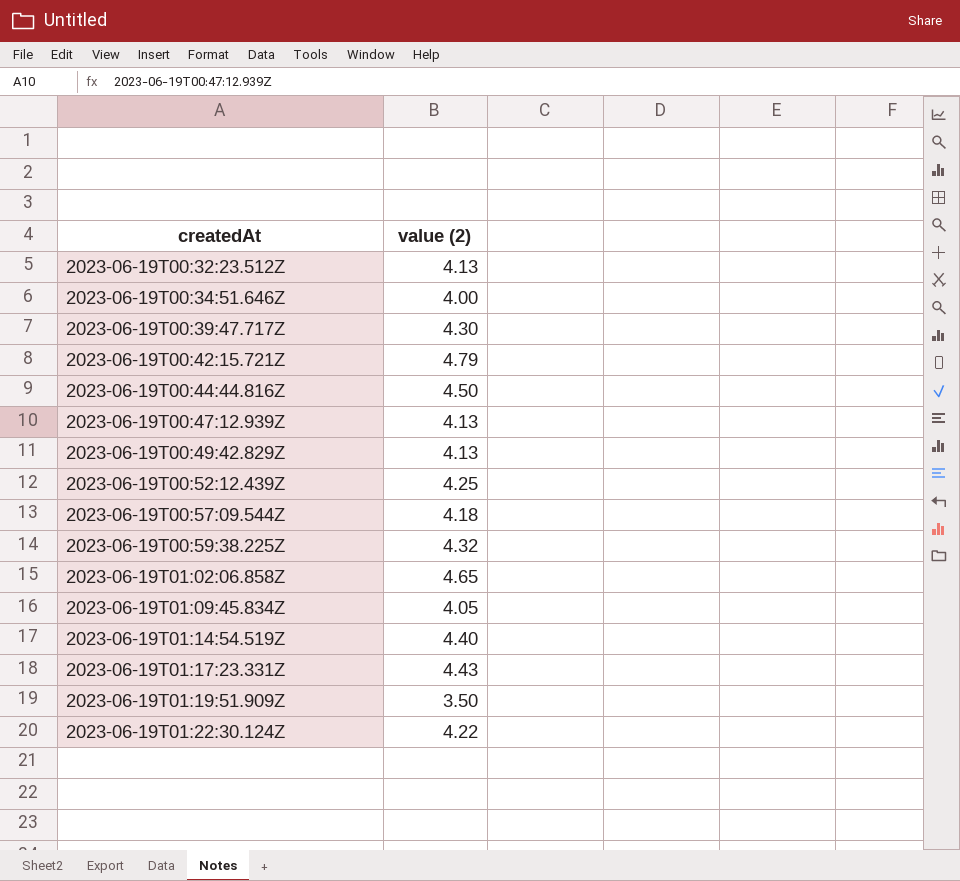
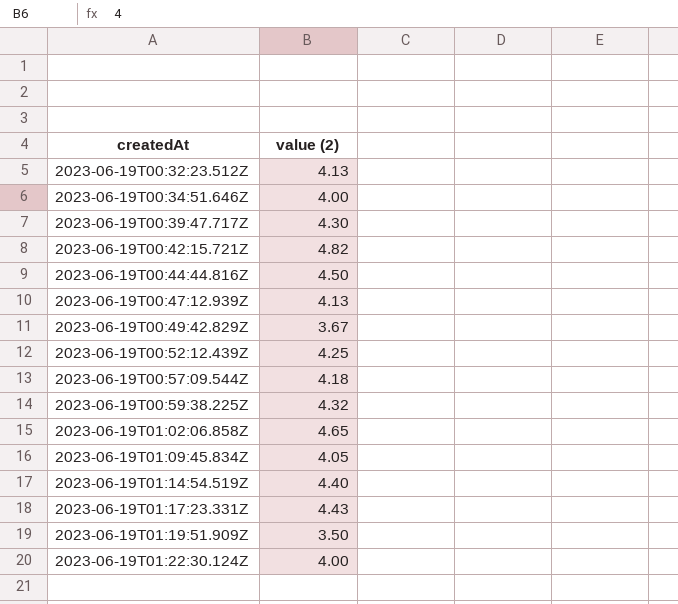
2023-06-19T00:42:15.721Z | value (2): 4.79 -> 4.82
2023-06-19T00:49:42.829Z | value (2): 4.13 -> 3.67
2023-06-19T01:22:30.124Z | value (2): 4.22 -> 4.00

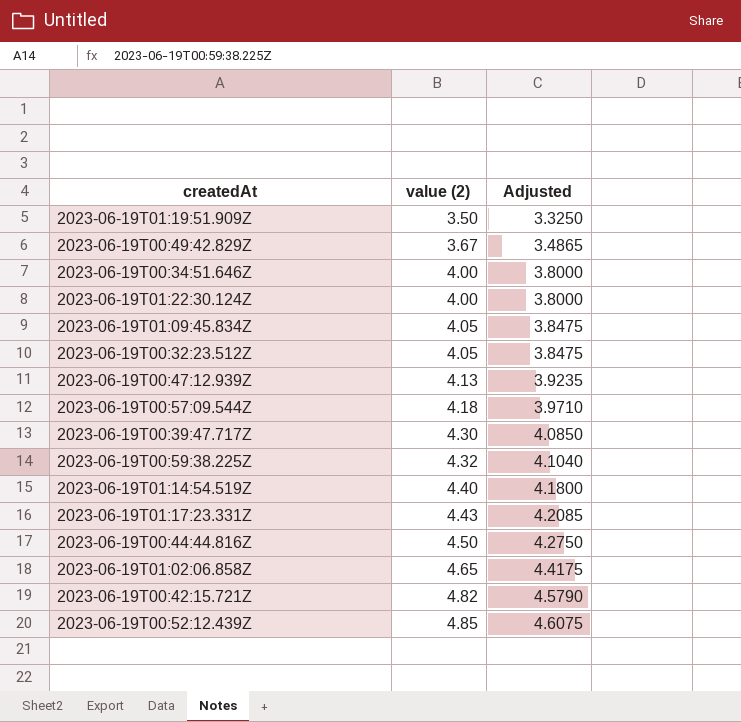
row order: createdAt ascending -> value (2) ascending
column Adjusted | formula: none -> [value (2)] * 0.95
2023-06-19T00:32:23.512Z | value (2): 4.13 -> 4.05
2023-06-19T00:52:12.439Z | value (2): 4.25 -> 4.85

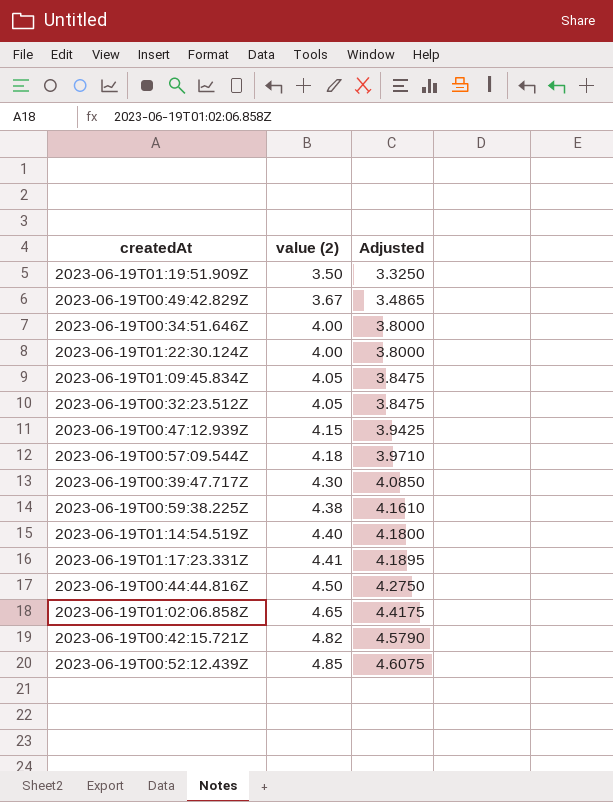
2023-06-19T00:47:12.939Z | value (2): 4.13 -> 4.15
2023-06-19T00:47:12.939Z | Adjusted: 3.9235 -> 3.9425
2023-06-19T00:59:38.225Z | value (2): 4.32 -> 4.38
2023-06-19T00:59:38.225Z | Adjusted: 4.1040 -> 4.1610
2023-06-19T01:17:23.331Z | value (2): 4.43 -> 4.41
2023-06-19T01:17:23.331Z | Adjusted: 4.2085 -> 4.1895

